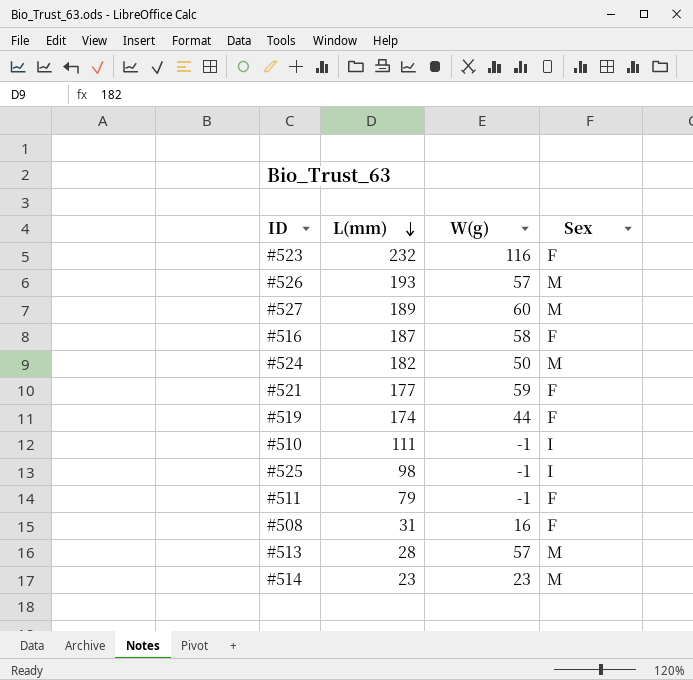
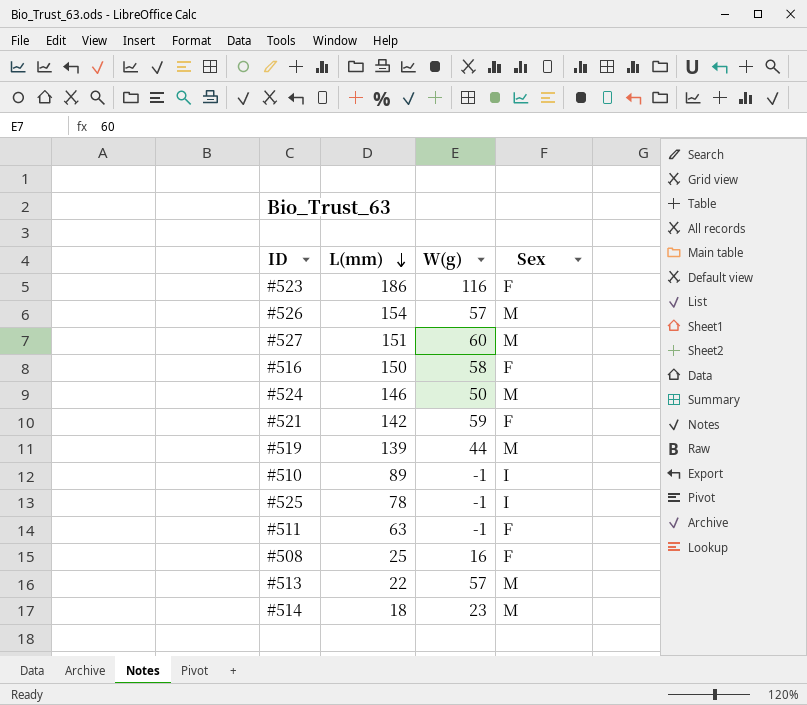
#523 | L(mm): 232 -> 186
#526 | L(mm): 193 -> 154
#527 | L(mm): 189 -> 151
#516 | L(mm): 187 -> 150
#524 | L(mm): 182 -> 146
#521 | L(mm): 177 -> 142
#519 | L(mm): 174 -> 139
#519 | Sex: F -> M
#510 | L(mm): 111 -> 89
#525 | L(mm): 98 -> 78
#511 | L(mm): 79 -> 63
#508 | L(mm): 31 -> 25
#513 | L(mm): 28 -> 22
#514 | L(mm): 23 -> 18

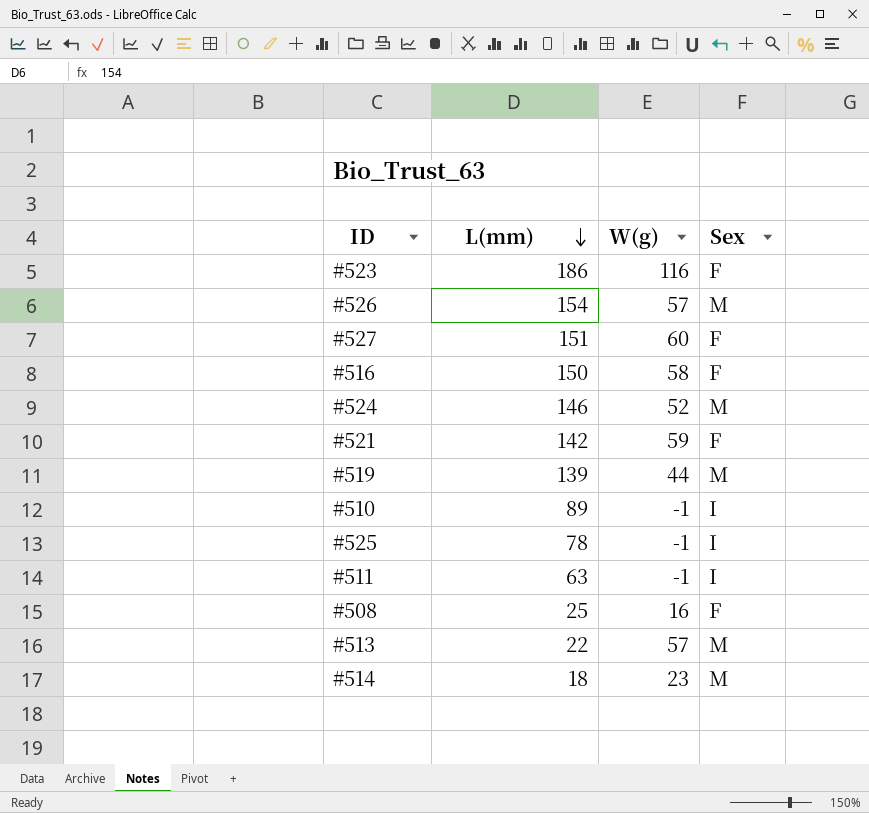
#527 | Sex: M -> F
#524 | W(g): 50 -> 52
#511 | Sex: F -> I

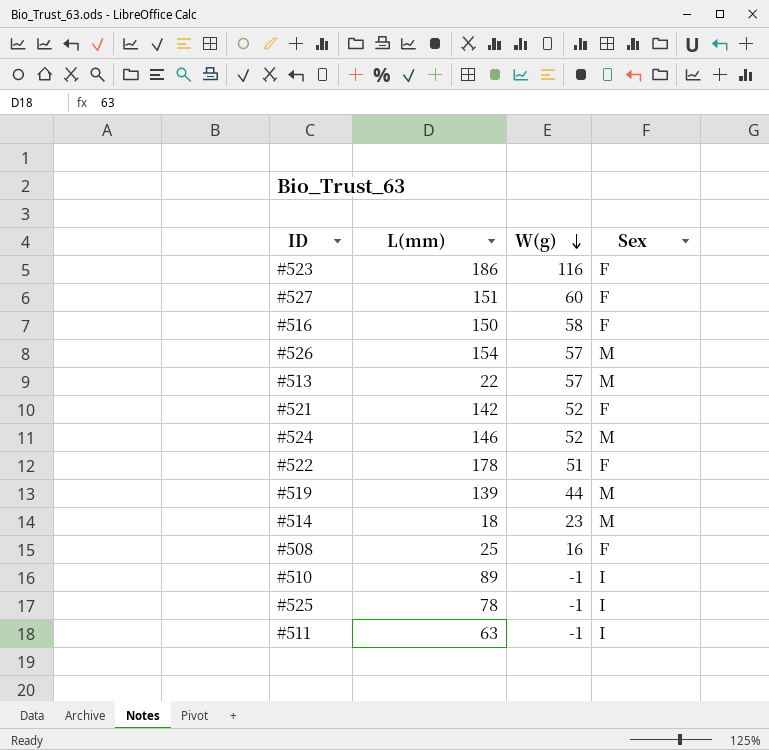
row order: L(mm) descending -> W(g) descending
#521 | W(g): 59 -> 52
row #522: none -> 178 | 51 | F

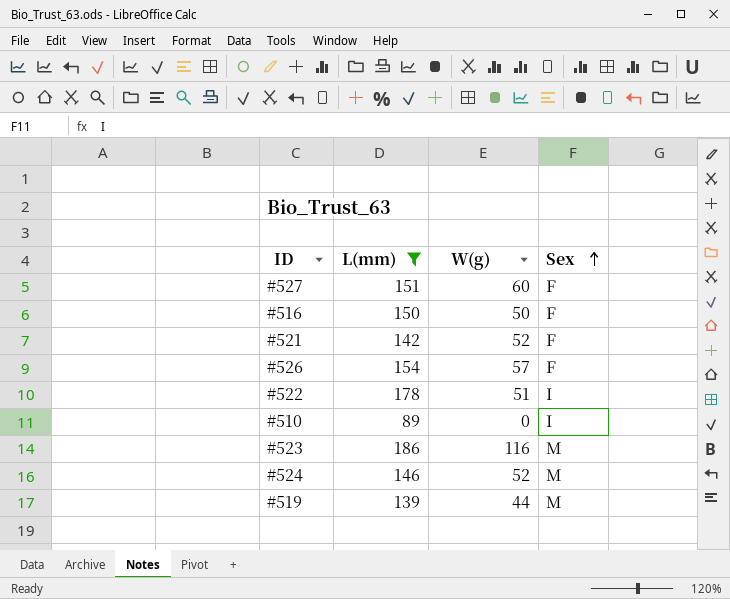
filter: none -> L(mm) >= 89
row order: W(g) descending -> Sex ascending
#516 | W(g): 58 -> 50
#526 | Sex: M -> F
#522 | Sex: F -> I
#510 | W(g): -1 -> 0
#523 | Sex: F -> M

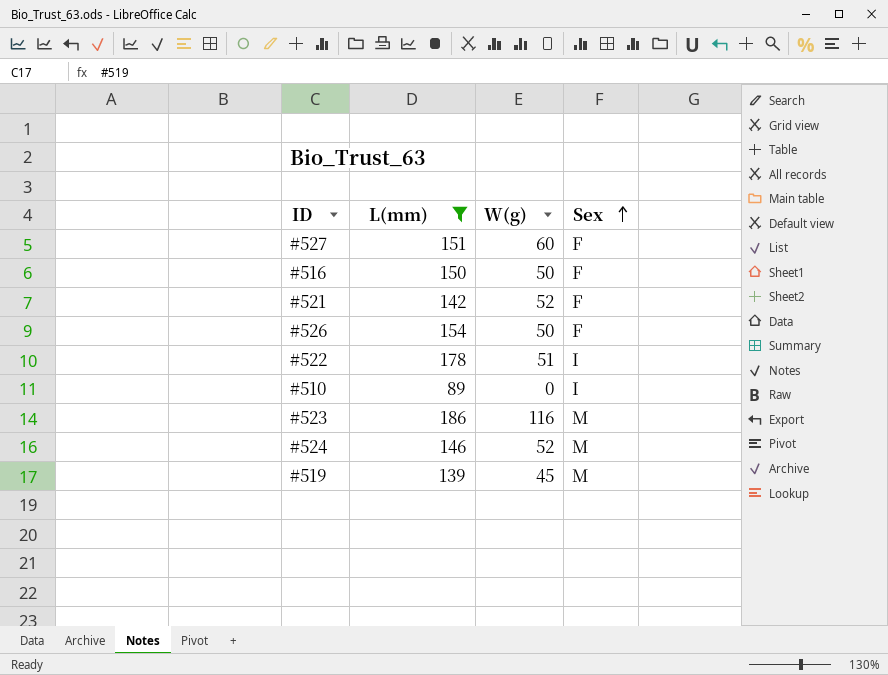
#526 | W(g): 57 -> 50
#519 | W(g): 44 -> 45

